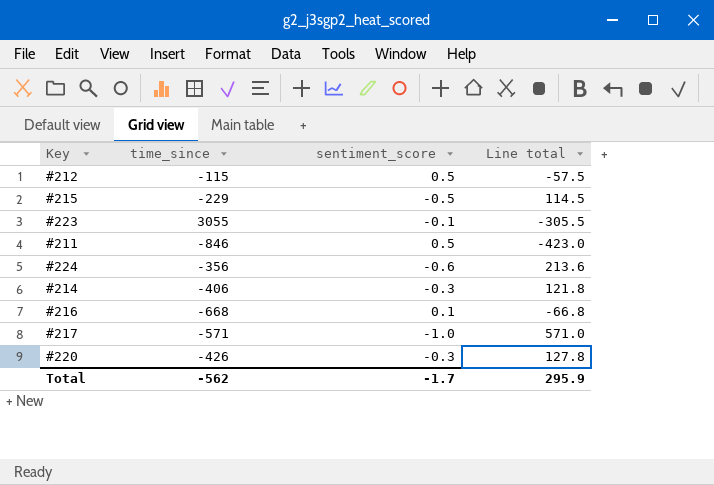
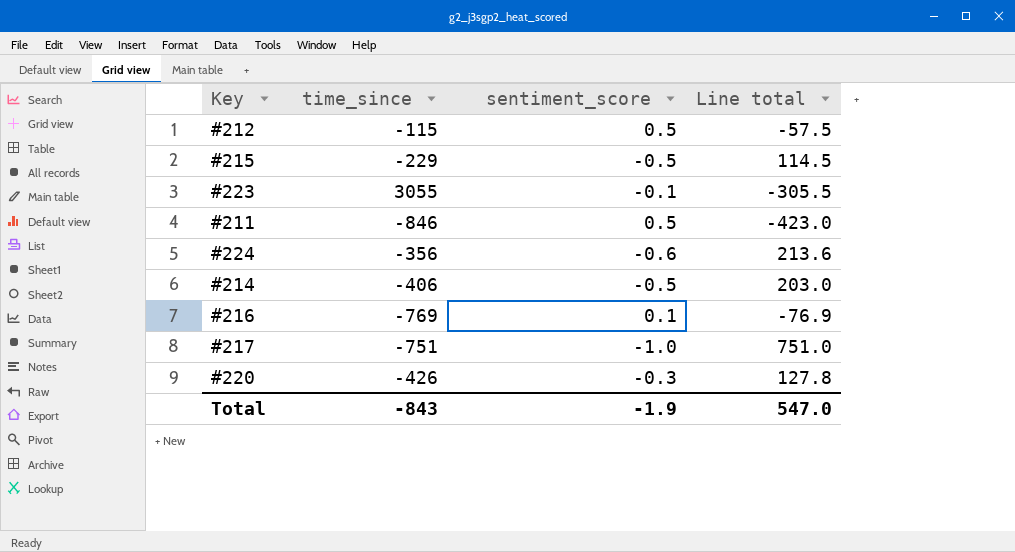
#214 | sentiment_score: -0.3 -> -0.5
#214 | Line total: 121.8 -> 203.0
#216 | time_since: -668 -> -769
#216 | Line total: -66.8 -> -76.9
#217 | time_since: -571 -> -751
#217 | Line total: 571.0 -> 751.0
Total | time_since: -562 -> -843
Total | sentiment_score: -1.7 -> -1.9
Total | Line total: 295.9 -> 547.0

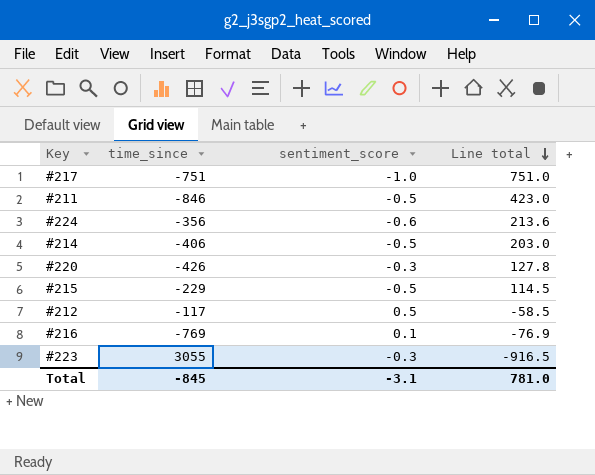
row order: none -> Line total descending
#211 | sentiment_score: 0.5 -> -0.5
#211 | Line total: -423.0 -> 423.0
#212 | time_since: -115 -> -117
#212 | Line total: -57.5 -> -58.5
#223 | sentiment_score: -0.1 -> -0.3
#223 | Line total: -305.5 -> -916.5
Total | time_since: -843 -> -845
Total | sentiment_score: -1.9 -> -3.1
Total | Line total: 547.0 -> 781.0

